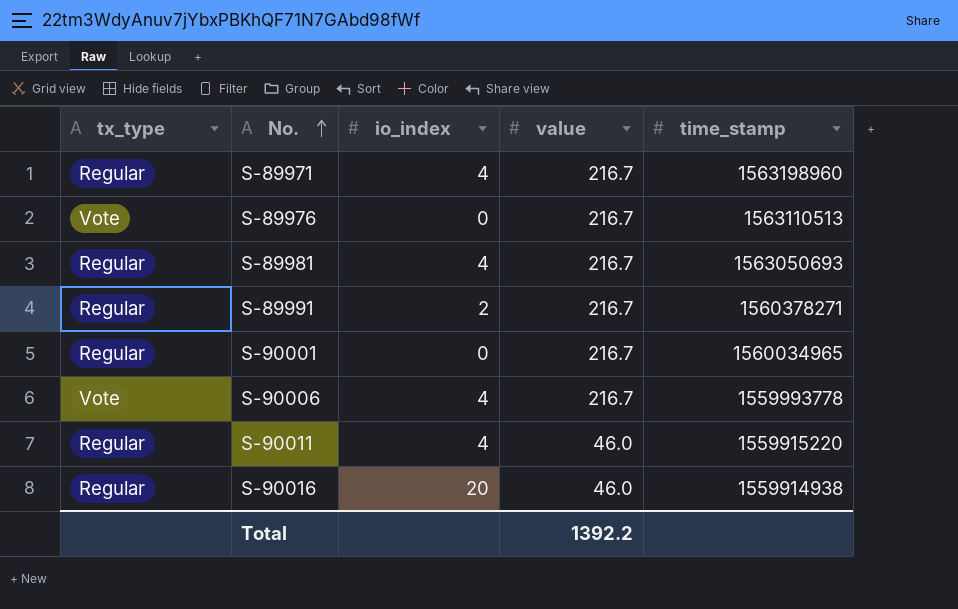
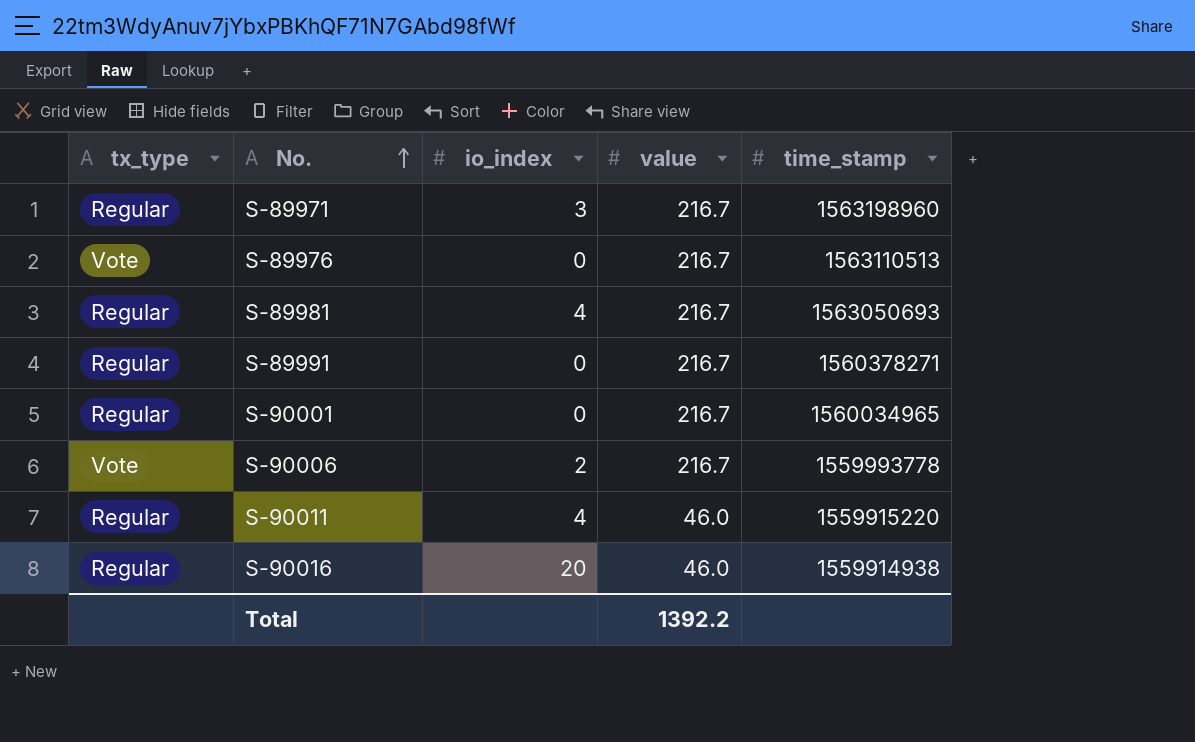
S-89971 | io_index: 4 -> 3
S-89991 | io_index: 2 -> 0
S-90006 | io_index: 4 -> 2

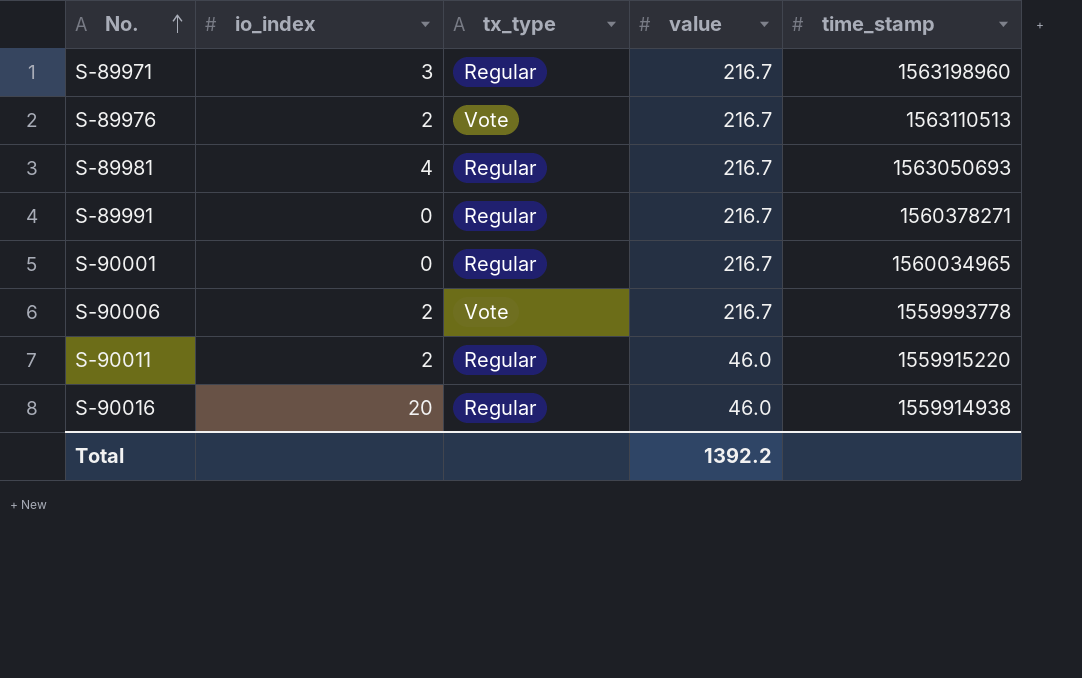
column tx_type | position: 1 -> 3
S-89976 | io_index: 0 -> 2
S-90011 | io_index: 4 -> 2

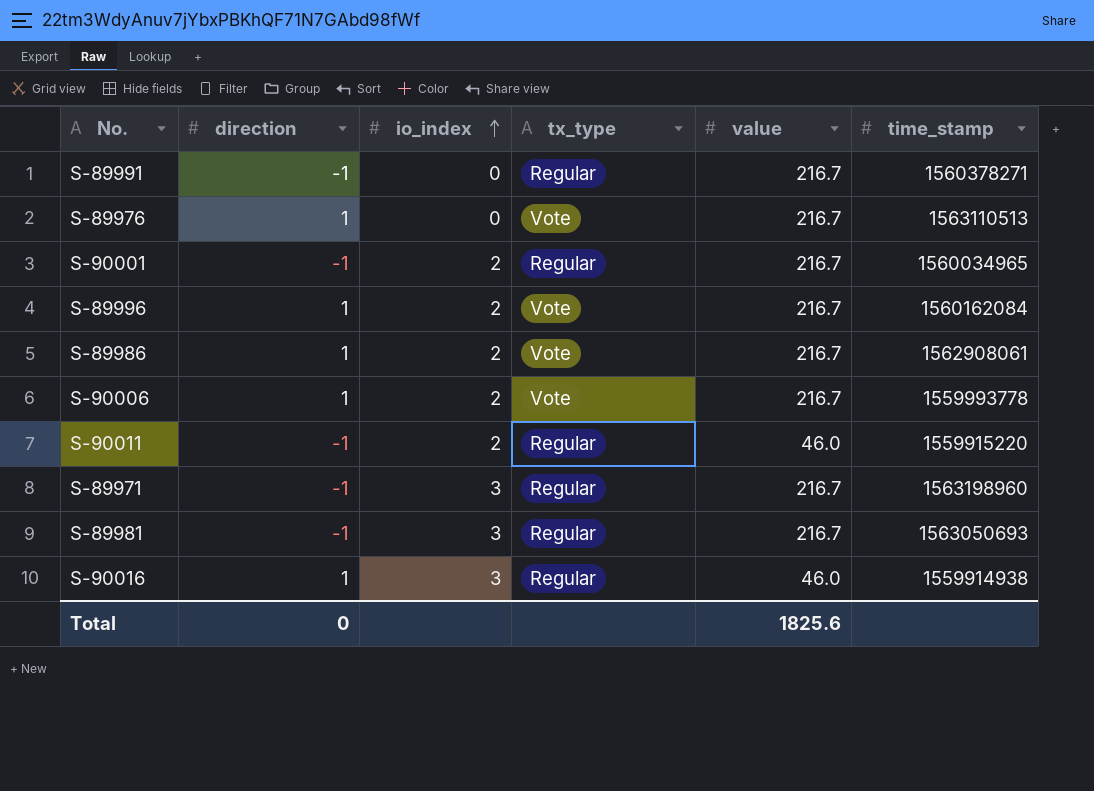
row order: No. ascending -> io_index ascending
column direction | position: none -> 2
S-89976 | io_index: 2 -> 0
S-90001 | io_index: 0 -> 2
row S-89996: none -> 1 | 2 | Vote | 216.7 | 1560162084
row S-89986: none -> 1 | 2 | Vote | 216.7 | 1562908061
S-89981 | io_index: 4 -> 3
S-90016 | io_index: 20 -> 3
Total | value: 1392.2 -> 1825.6

